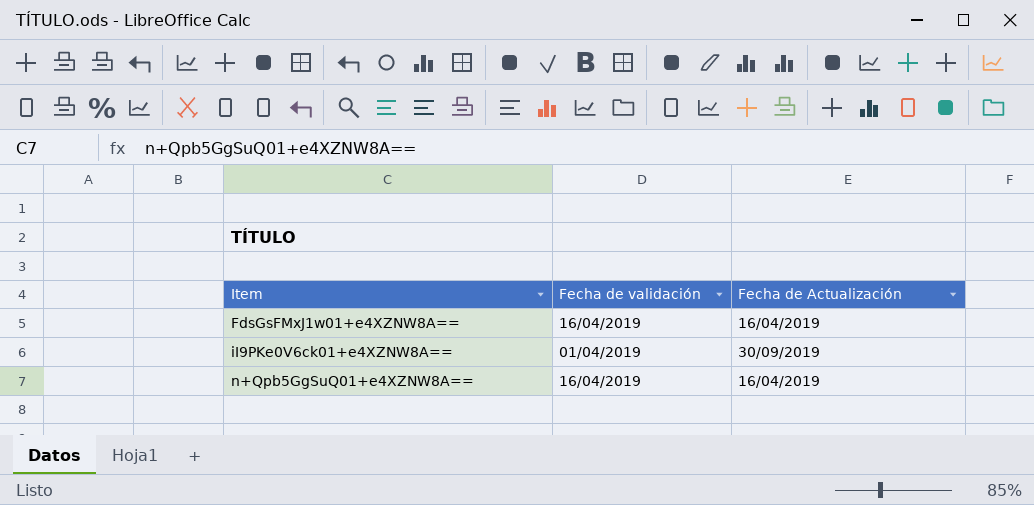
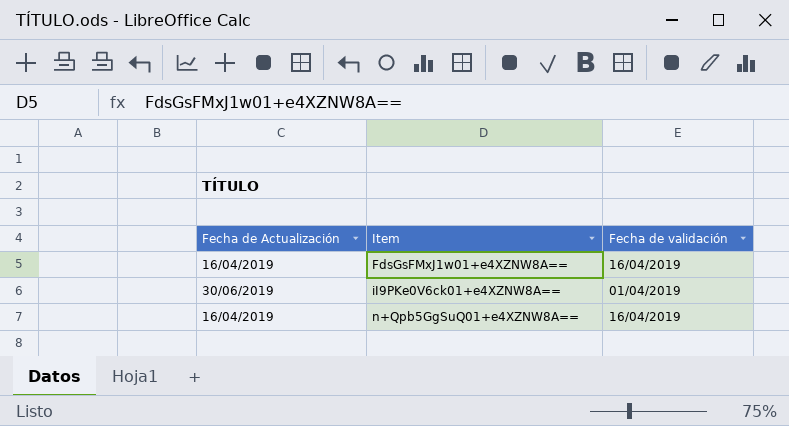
column Fecha de Actualización | position: 3 -> 1
iI9PKe0V6ck01+e4XZNW8A== | Fecha de Actualización: 30/09/2019 -> 30/06/2019

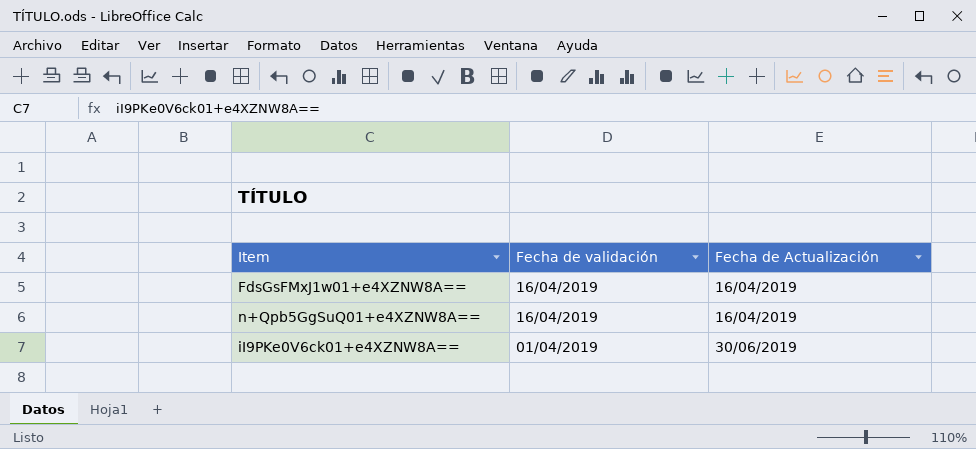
row order: Item ascending -> Fecha de validación descending
column Fecha de Actualización | position: 1 -> 3

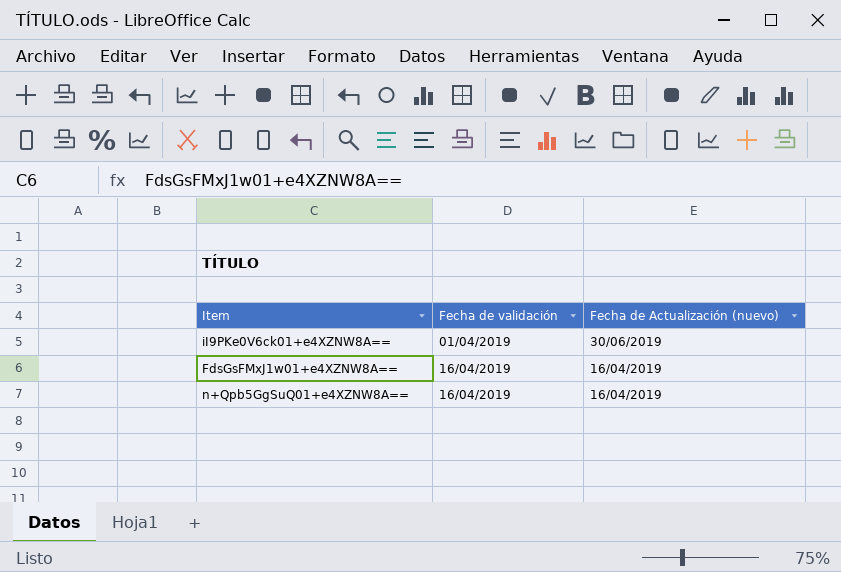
row order: Fecha de validación descending -> Fecha de validación ascending
column name: Fecha de Actualización -> Fecha de Actualización (nuevo)

